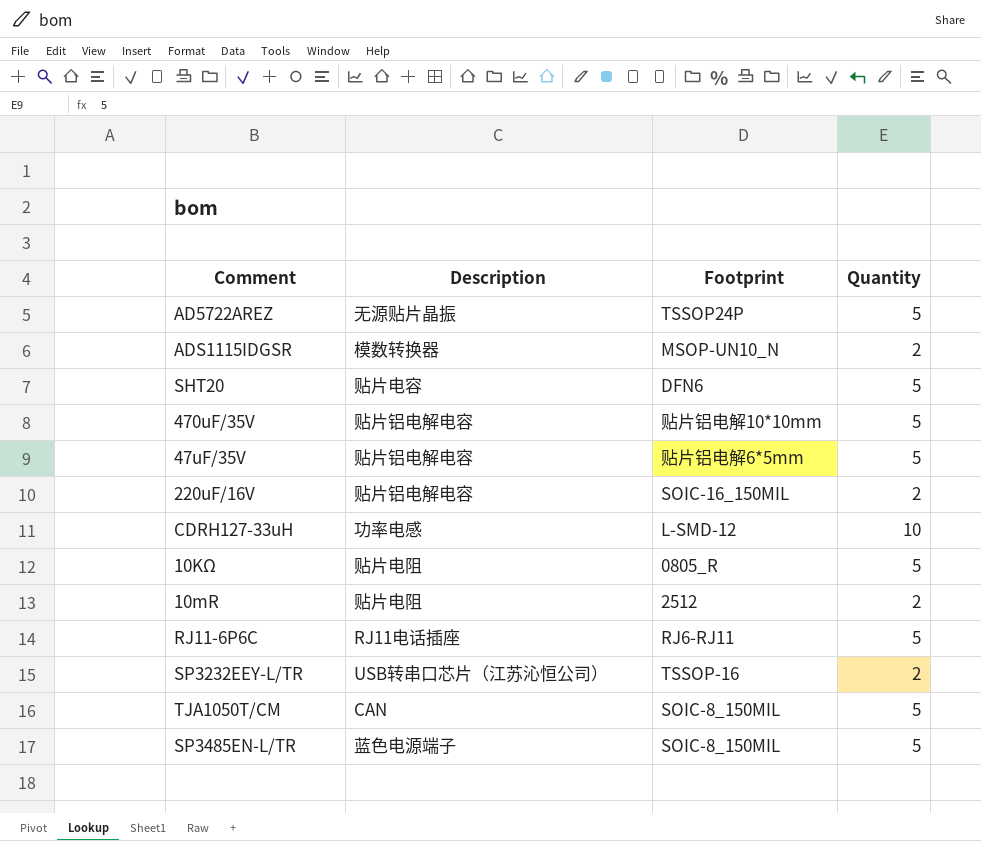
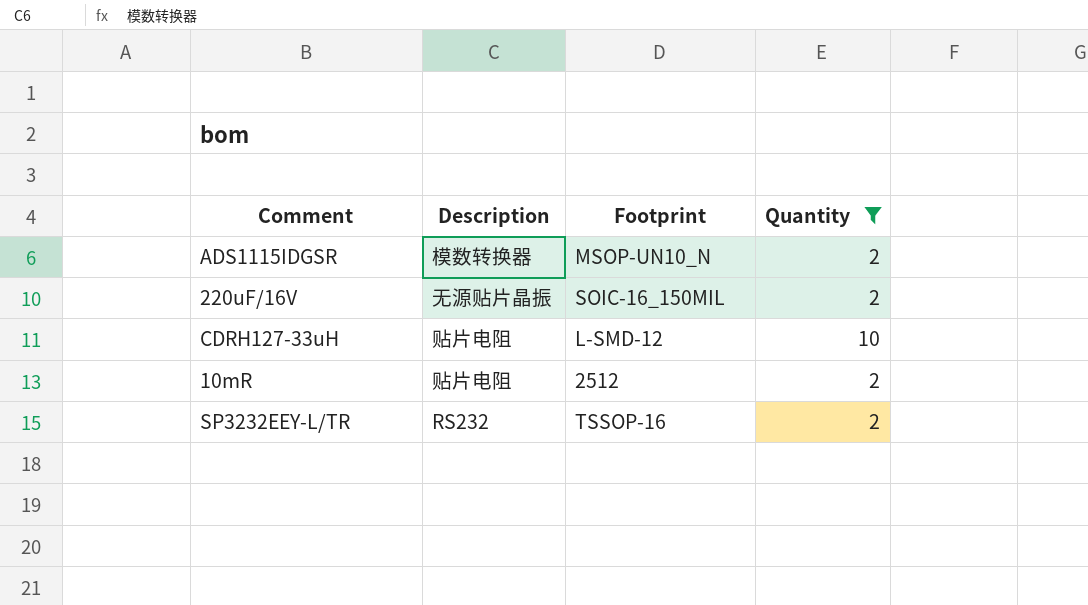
filter: none -> Quantity != 5
220uF/16V | Description: 贴片铝电解电容 -> 无源贴片晶振
CDRH127-33uH | Description: 功率电感 -> 贴片电阻
SP3232EEY-L/TR | Description: USB转串口芯片（江苏沁恒公司） -> RS232

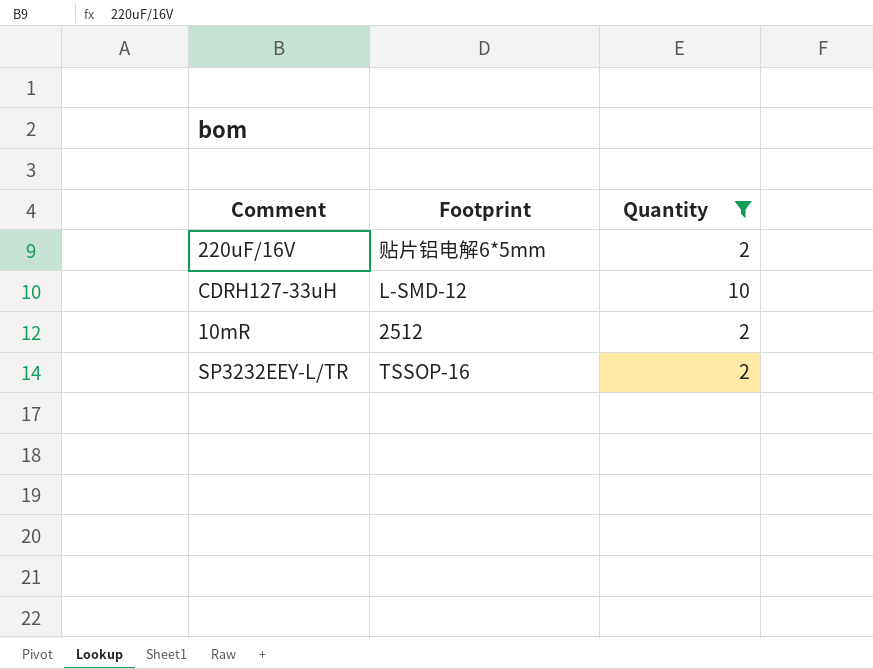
column Description | position: 2 -> none
row ADS1115IDGSR: 模数转换器 | MSOP-UN10_N | 2 -> none
220uF/16V | Footprint: SOIC-16_150MIL -> 贴片铝电解6*5mm

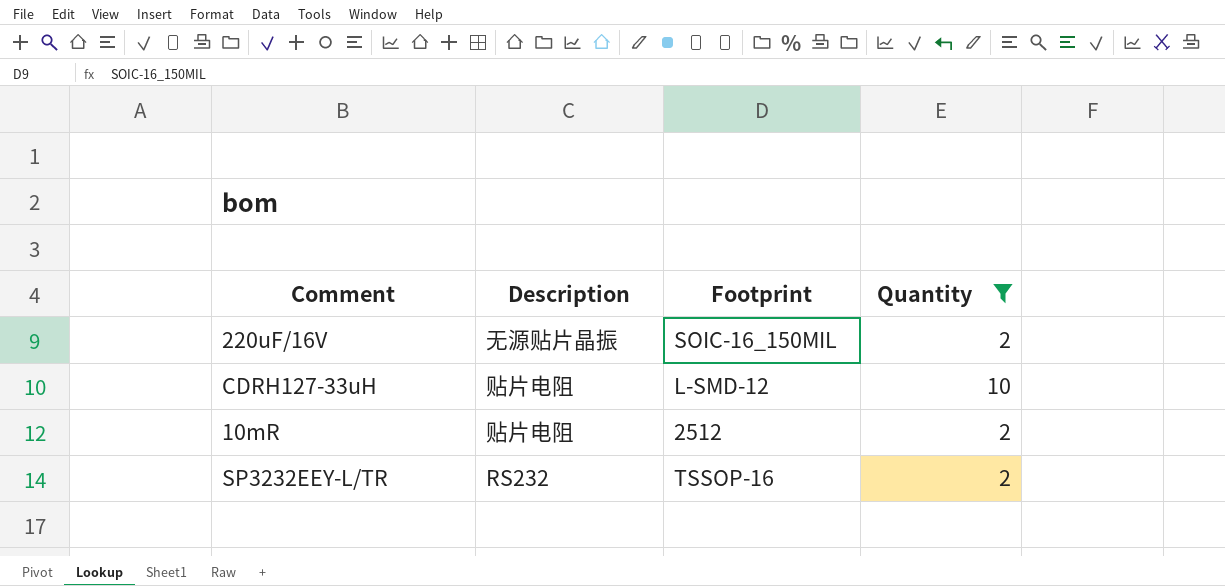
column Description | position: none -> 2
220uF/16V | Footprint: 贴片铝电解6*5mm -> SOIC-16_150MIL

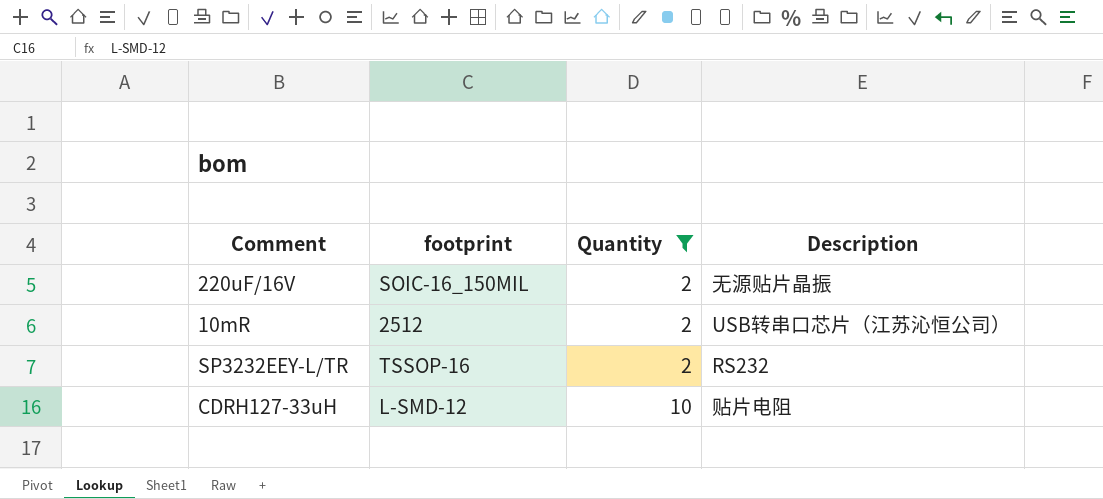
row order: none -> Quantity ascending
column name: Footprint -> footprint
column Description | position: 2 -> 4
10mR | Description: 贴片电阻 -> USB转串口芯片（江苏沁恒公司）

